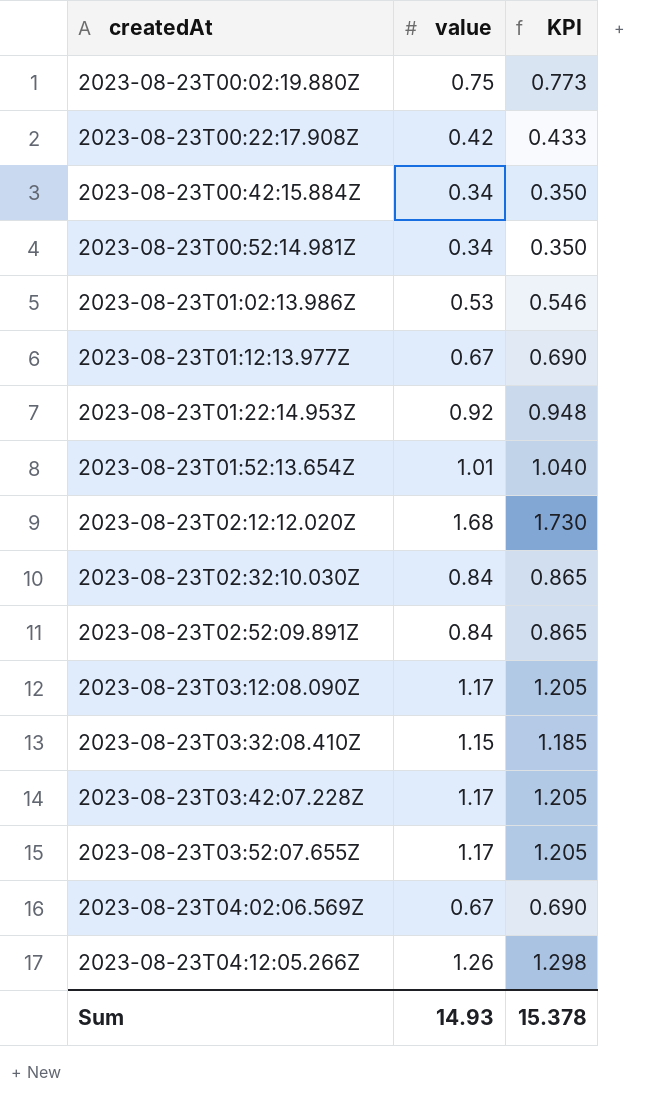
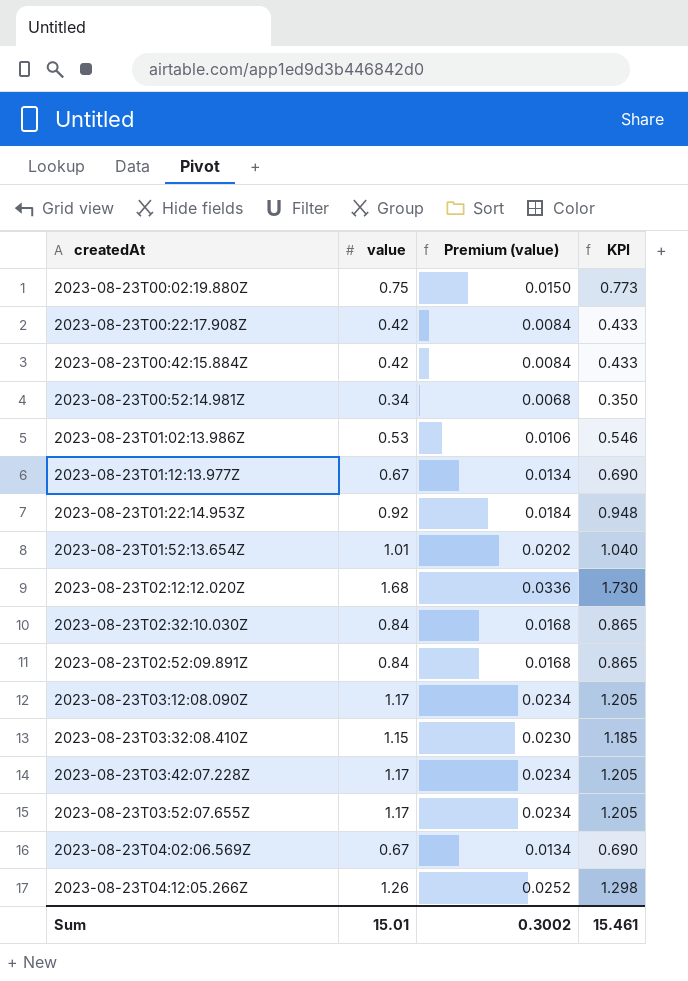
column Premium (value) | formula: none -> [value] * 0.02
2023-08-23T00:42:15.884Z | value: 0.34 -> 0.42
2023-08-23T00:42:15.884Z | KPI: 0.350 -> 0.433
Sum | value: 14.93 -> 15.01
Sum | KPI: 15.378 -> 15.461

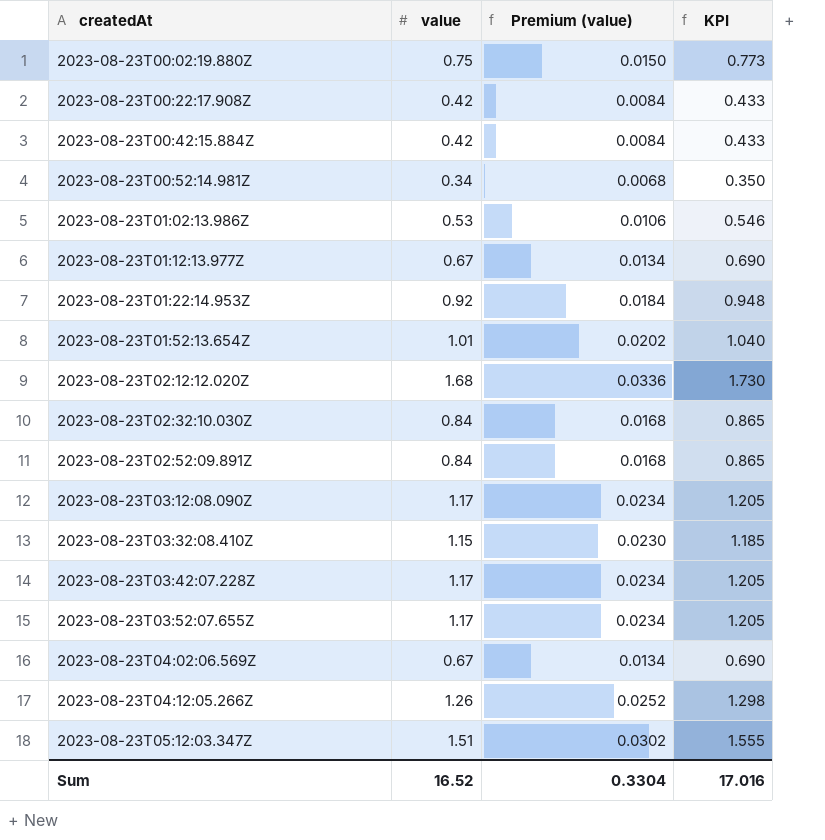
row 2023-08-23T05:12:03.347Z: none -> 1.51 | 0.0302 | 1.555
Sum | value: 15.01 -> 16.52
Sum | Premium (value): 0.3002 -> 0.3304
Sum | KPI: 15.461 -> 17.016

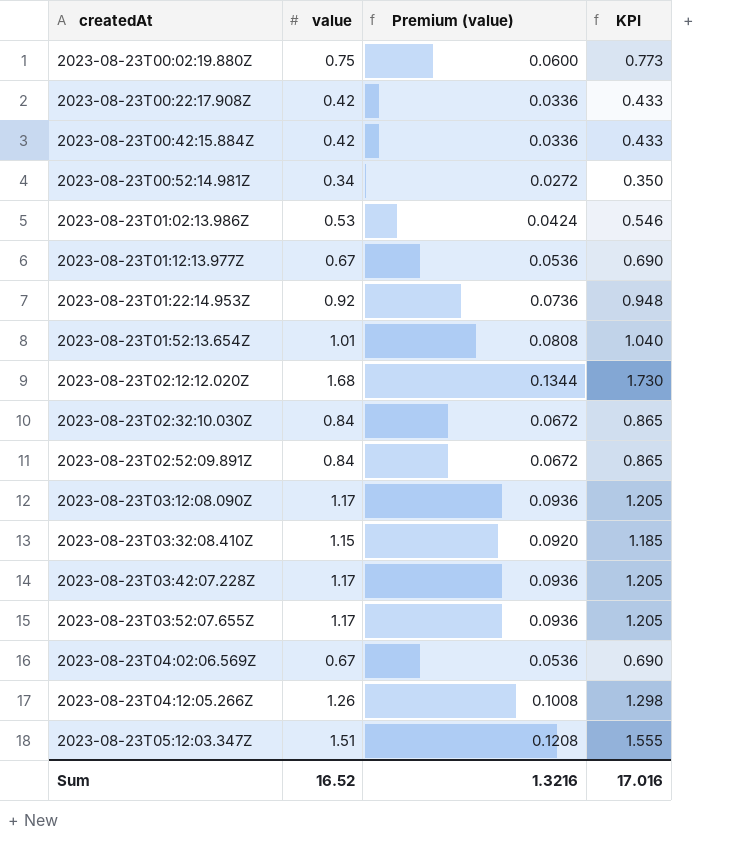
column Premium (value) | formula: [value] * 0.02 -> [value] * 0.08
Sum | Premium (value): 0.3304 -> 1.3216

